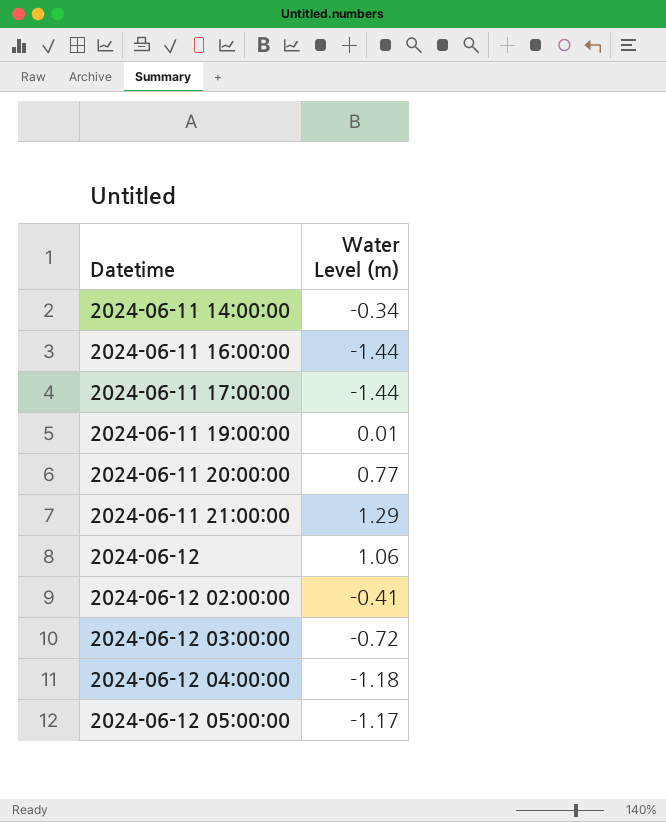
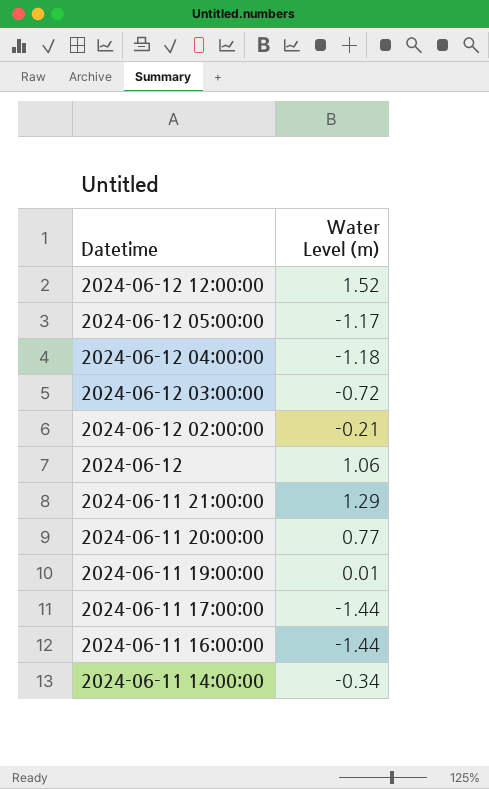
row order: Datetime ascending -> Datetime descending
row 2024-06-12 12:00:00: none -> 1.52
2024-06-12 02:00:00 | Water Level (m): -0.41 -> -0.21

